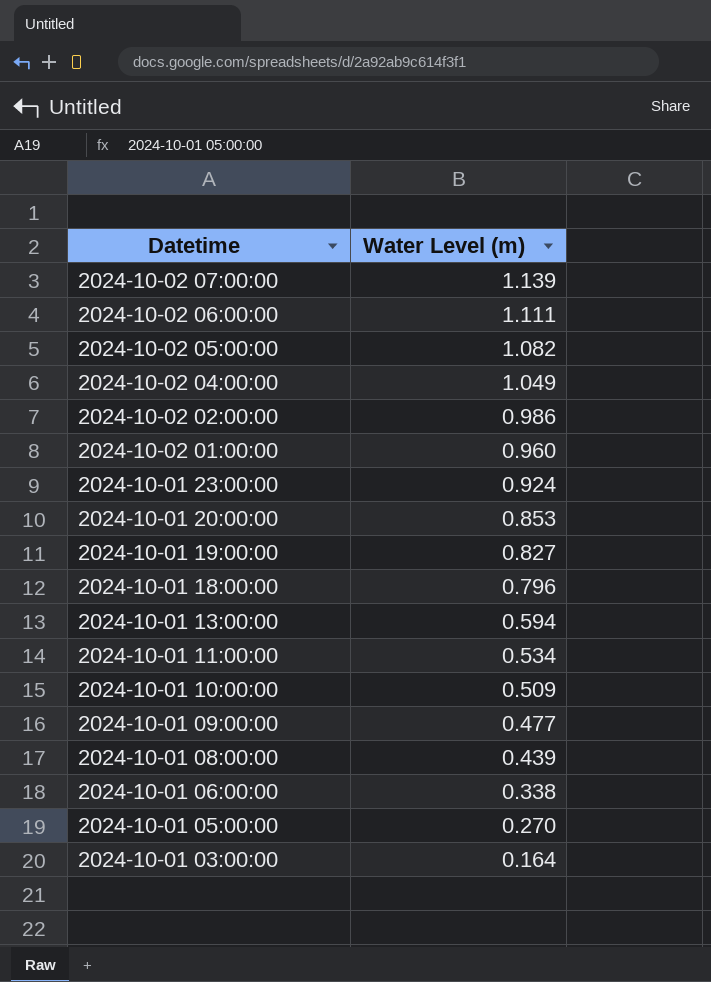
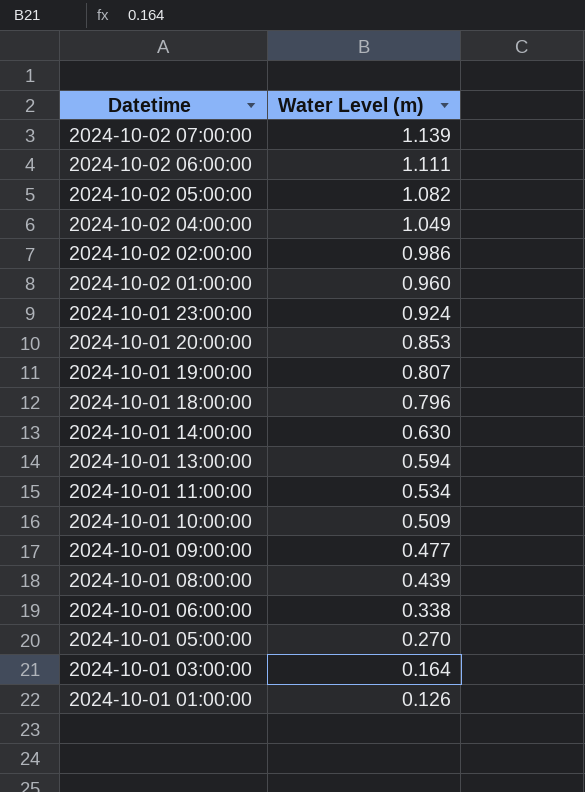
2024-10-01 19:00:00 | Water Level (m): 0.827 -> 0.807
row 2024-10-01 14:00:00: none -> 0.630
row 2024-10-01 01:00:00: none -> 0.126

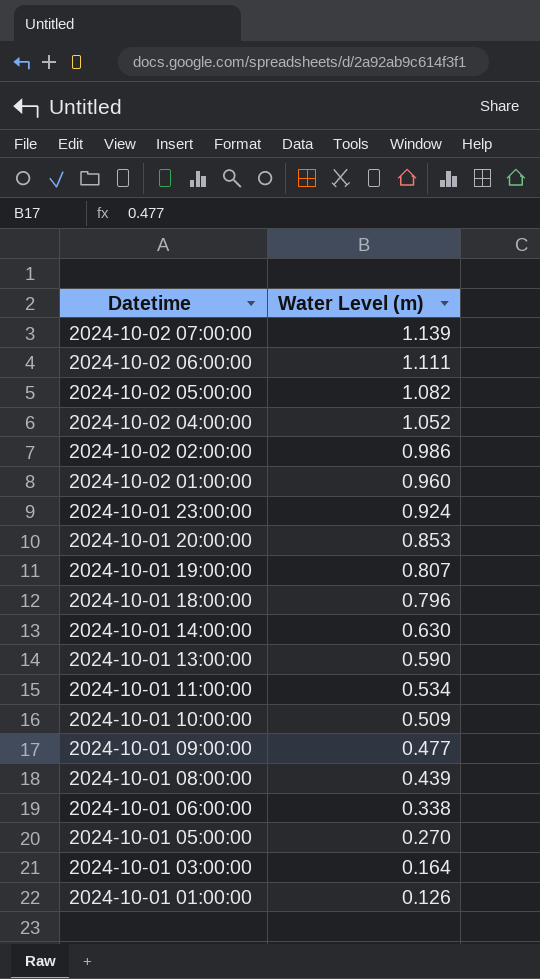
2024-10-02 04:00:00 | Water Level (m): 1.049 -> 1.052
2024-10-01 13:00:00 | Water Level (m): 0.594 -> 0.590

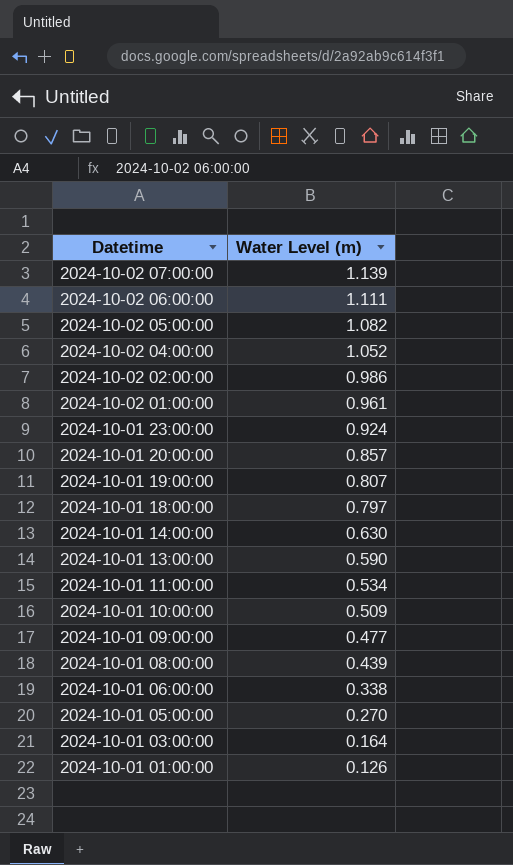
2024-10-02 01:00:00 | Water Level (m): 0.960 -> 0.961
2024-10-01 20:00:00 | Water Level (m): 0.853 -> 0.857
2024-10-01 18:00:00 | Water Level (m): 0.796 -> 0.797

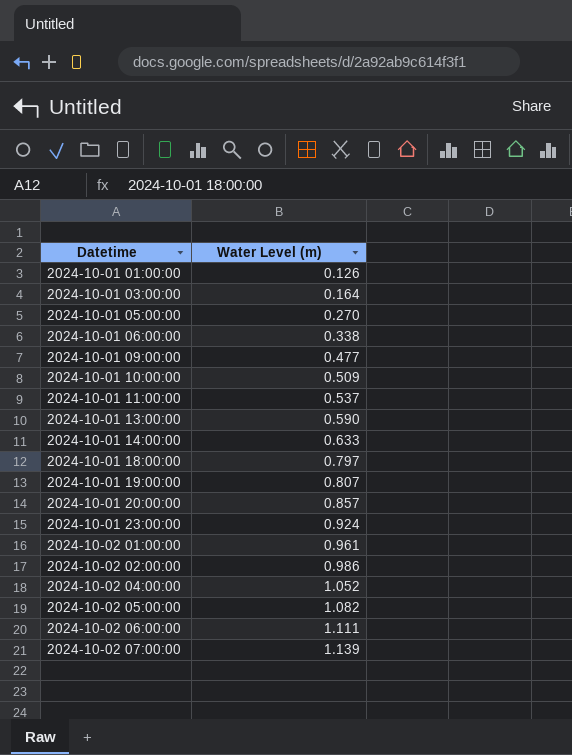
row order: Datetime descending -> Datetime ascending
row 2024-10-01 08:00:00: 0.439 -> none
2024-10-01 11:00:00 | Water Level (m): 0.534 -> 0.537
2024-10-01 14:00:00 | Water Level (m): 0.630 -> 0.633

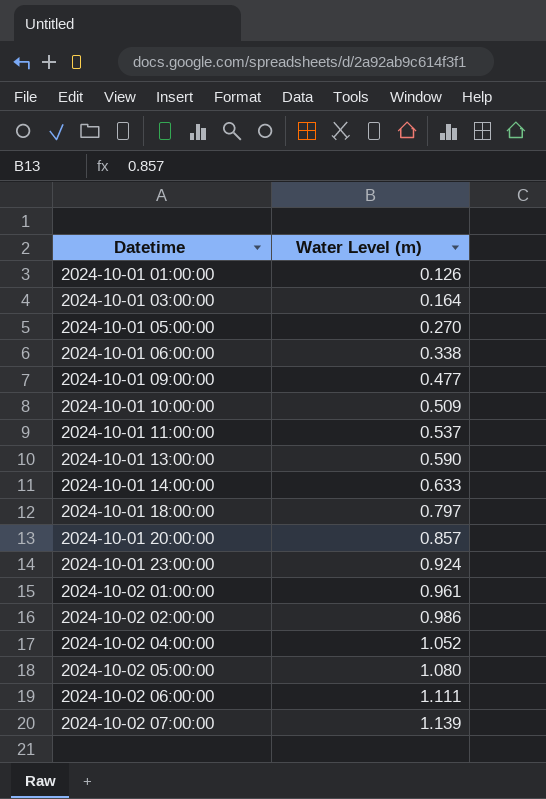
row 2024-10-01 19:00:00: 0.807 -> none
2024-10-02 05:00:00 | Water Level (m): 1.082 -> 1.080

